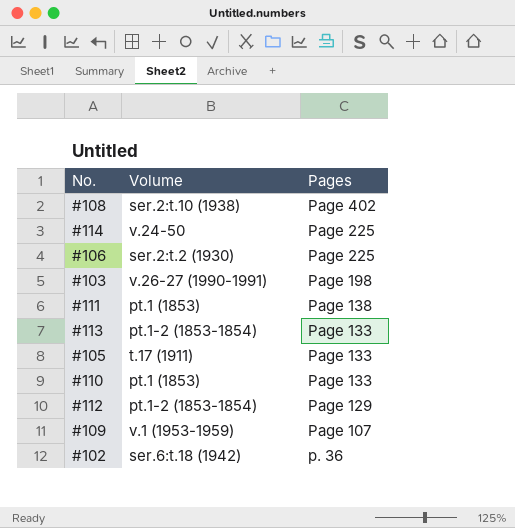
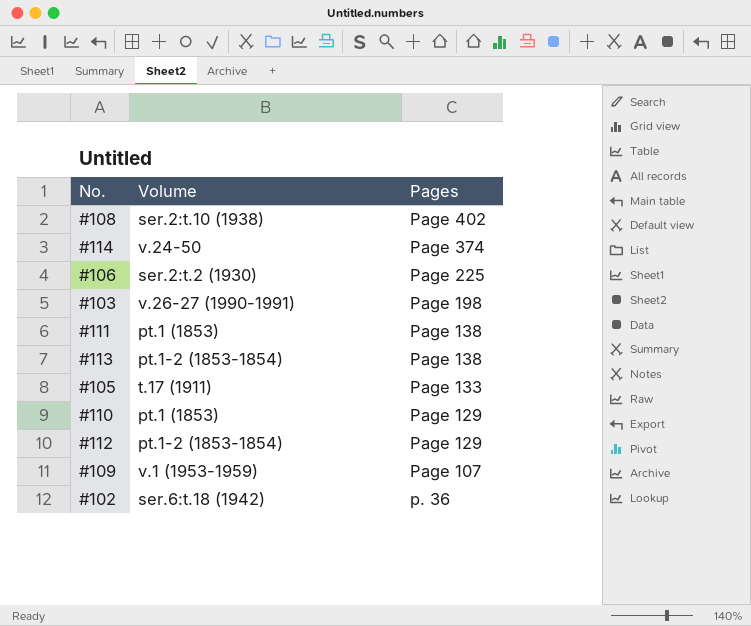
#114 | Pages: Page 225 -> Page 374
#113 | Pages: Page 133 -> Page 138
#110 | Pages: Page 133 -> Page 129

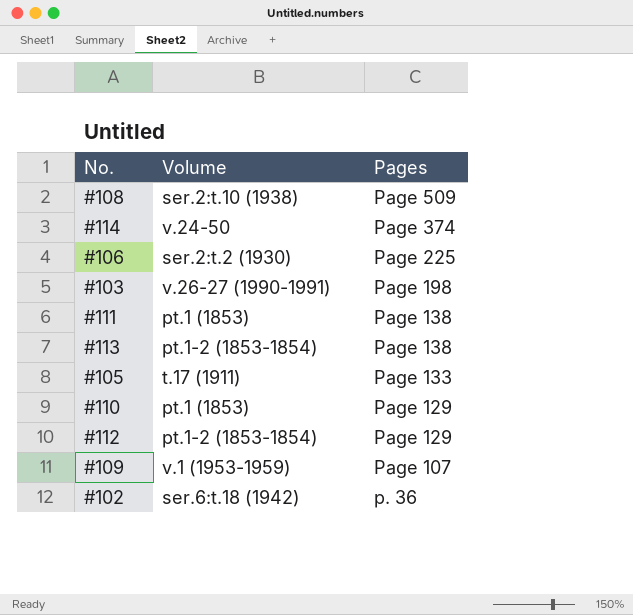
#108 | Pages: Page 402 -> Page 509

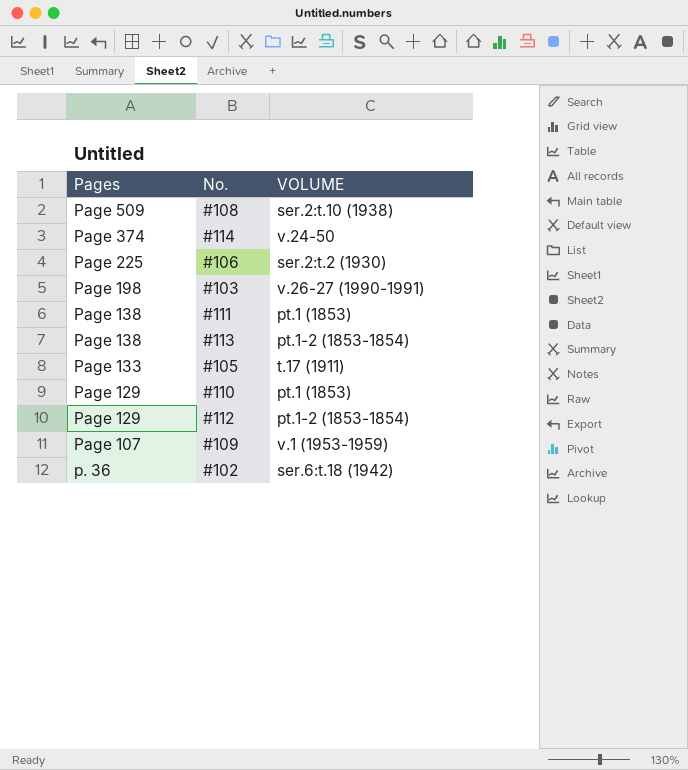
column Pages | position: 3 -> 1
column name: Volume -> VOLUME

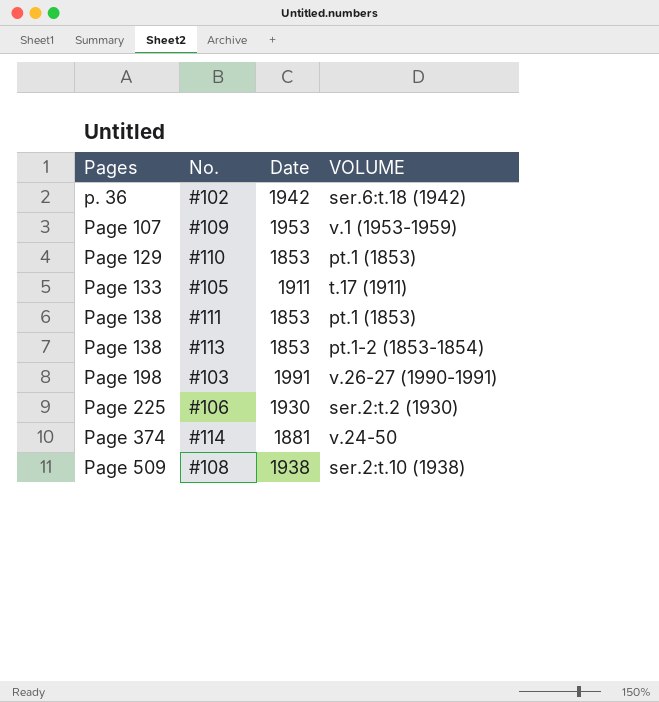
row order: Pages descending -> Pages ascending
column Date | position: none -> 3
row #112: Page 129 | pt.1-2 (1853-1854) -> none

